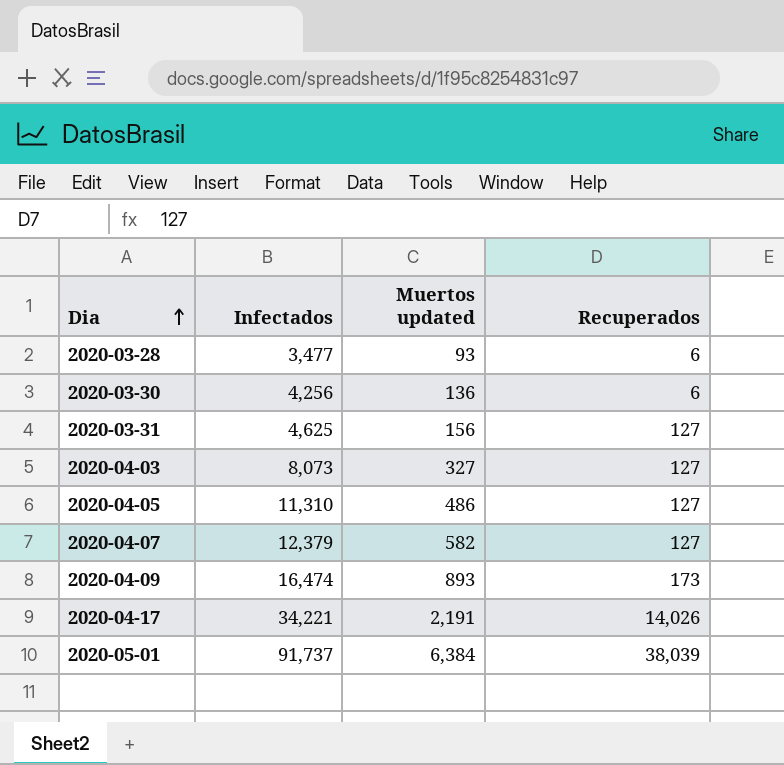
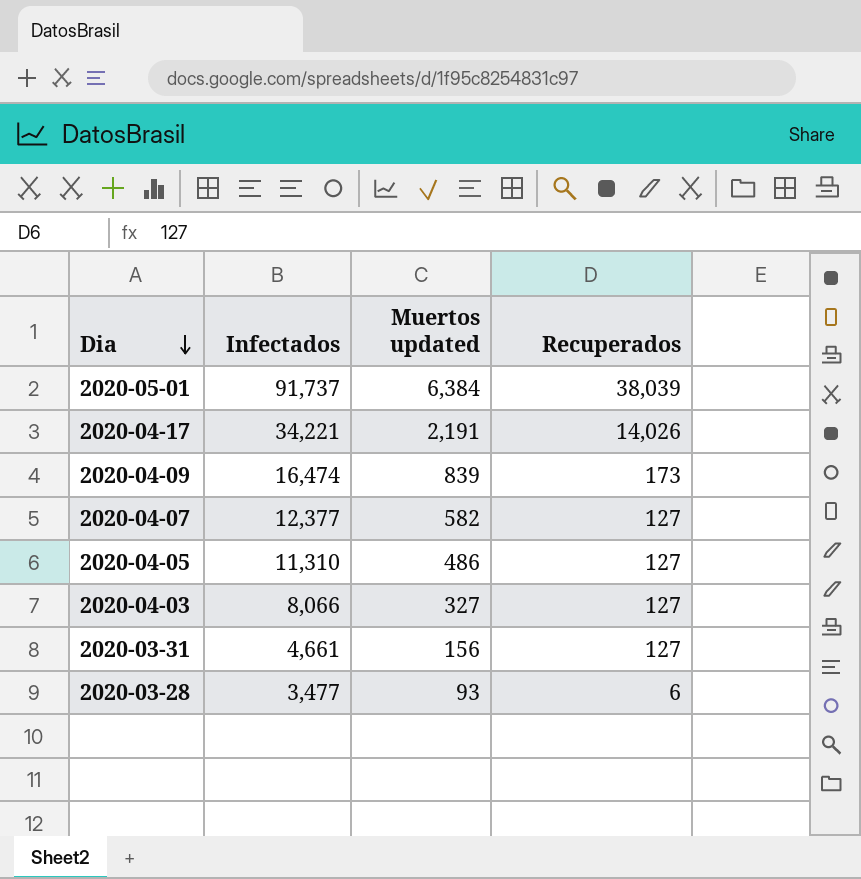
row order: Dia ascending -> Dia descending
row 2020-03-30: 4,256 | 136 | 6 -> none
2020-04-09 | Muertos updated: 893 -> 839
2020-04-07 | Infectados: 12,379 -> 12,377
2020-04-03 | Infectados: 8,073 -> 8,066
2020-03-31 | Infectados: 4,625 -> 4,661

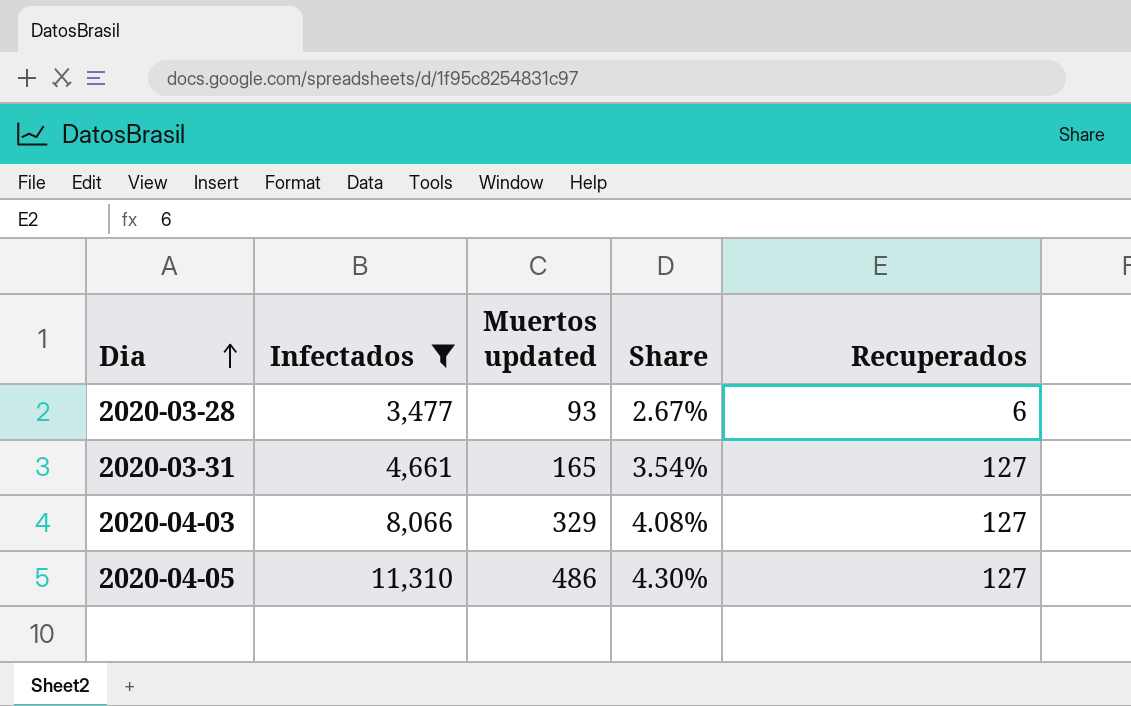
filter: none -> Infectados <= 11,310
row order: Dia descending -> Dia ascending
column Share | formula: none -> [Muertos updated] / [Infectados]
2020-03-31 | Muertos updated: 156 -> 165
2020-04-03 | Muertos updated: 327 -> 329

